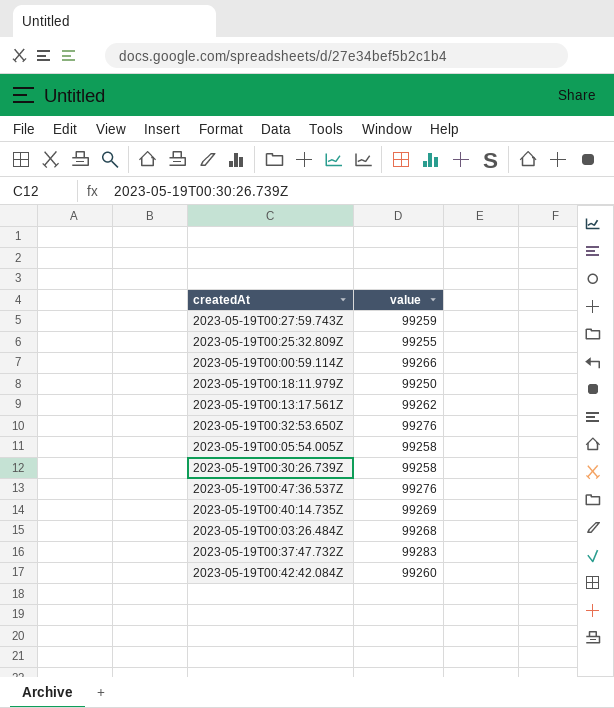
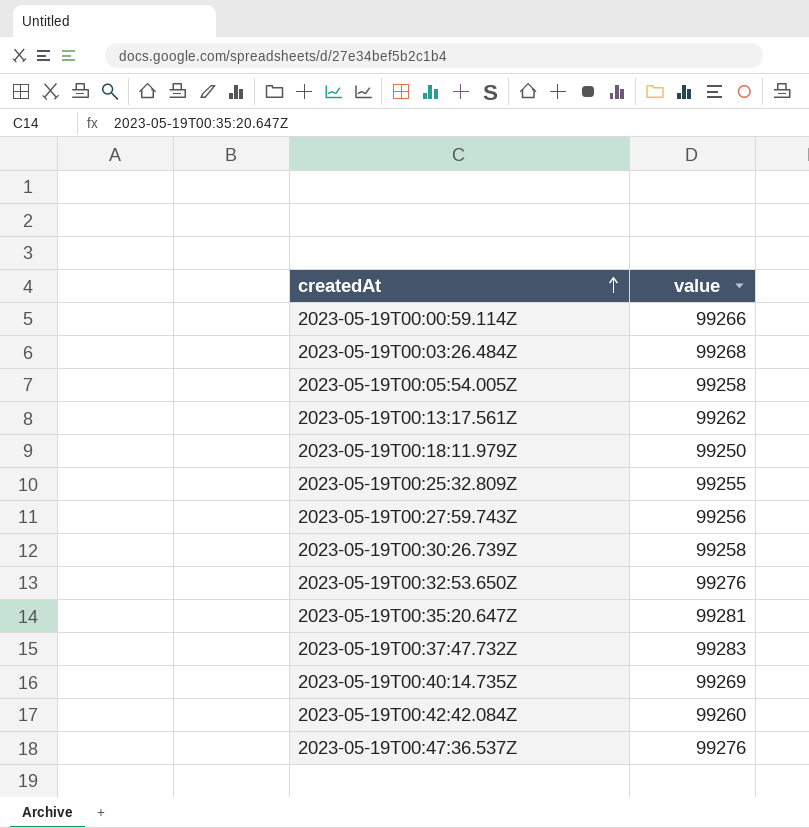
row order: none -> createdAt ascending
2023-05-19T00:27:59.743Z | value: 99259 -> 99256
row 2023-05-19T00:35:20.647Z: none -> 99281

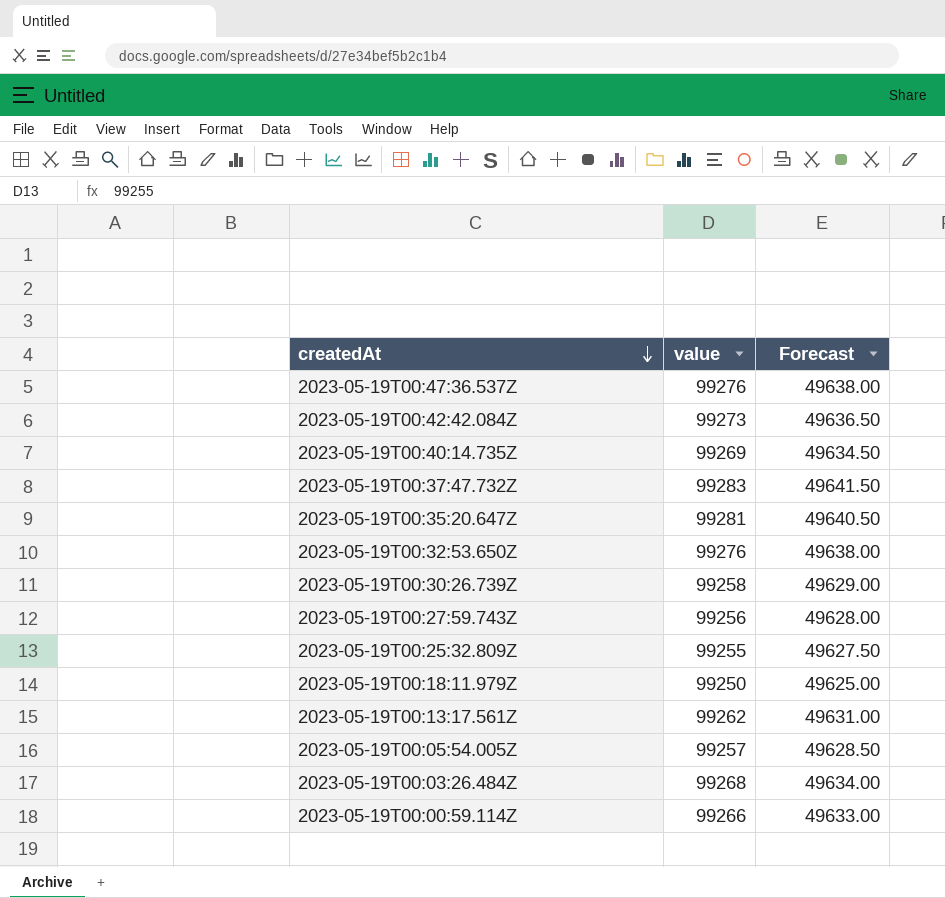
row order: createdAt ascending -> createdAt descending
column Forecast | formula: none -> [value] * 0.5
2023-05-19T00:42:42.084Z | value: 99260 -> 99273
2023-05-19T00:05:54.005Z | value: 99258 -> 99257

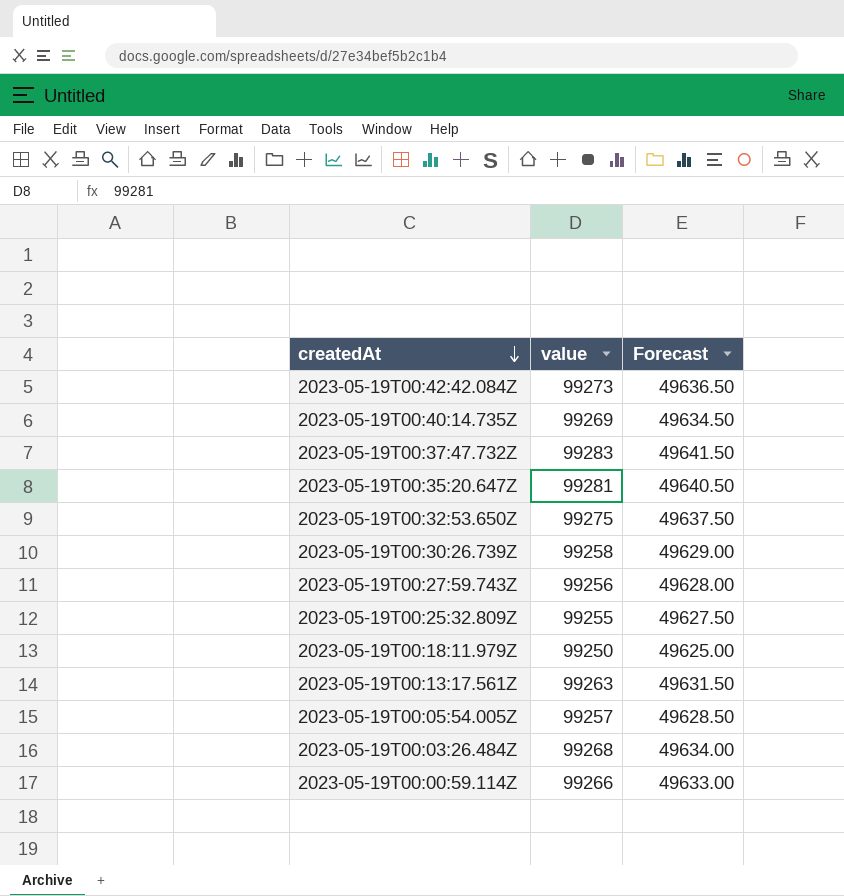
row 2023-05-19T00:47:36.537Z: 99276 | 49638.00 -> none
2023-05-19T00:32:53.650Z | value: 99276 -> 99275
2023-05-19T00:32:53.650Z | Forecast: 49638.00 -> 49637.50
2023-05-19T00:13:17.561Z | value: 99262 -> 99263
2023-05-19T00:13:17.561Z | Forecast: 49631.00 -> 49631.50

